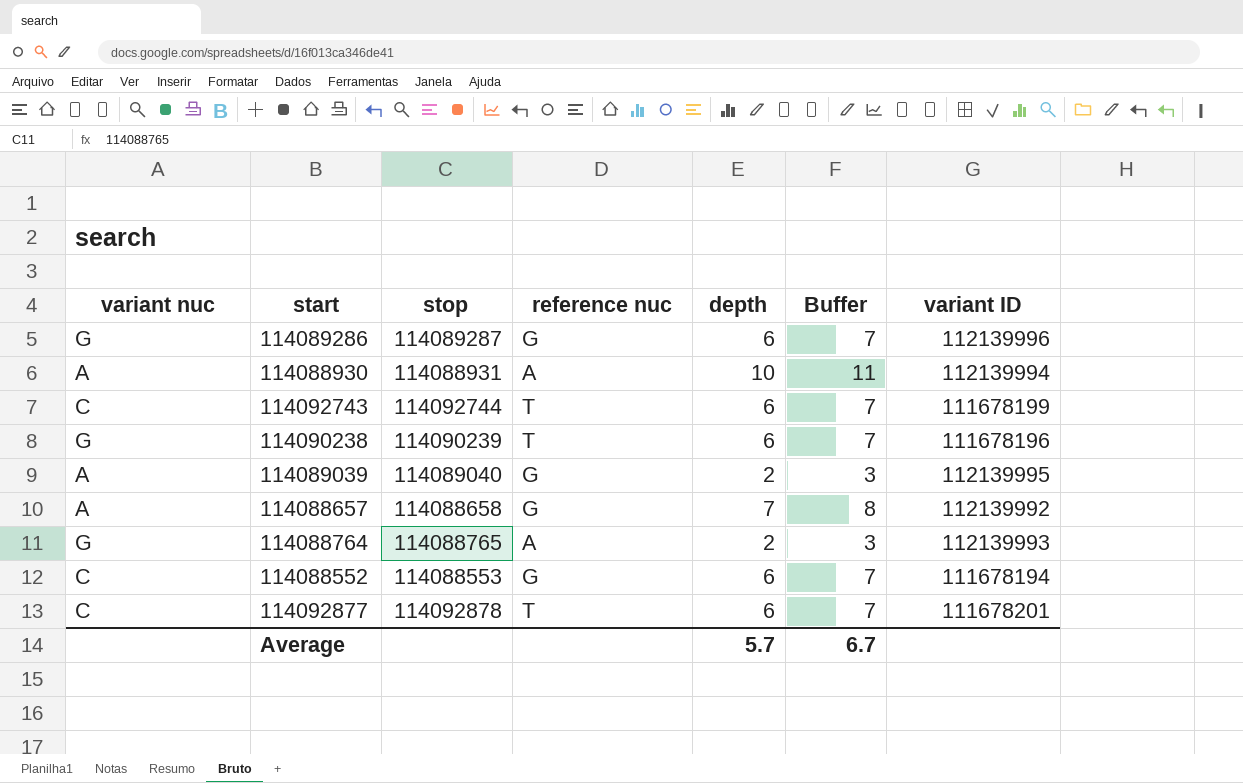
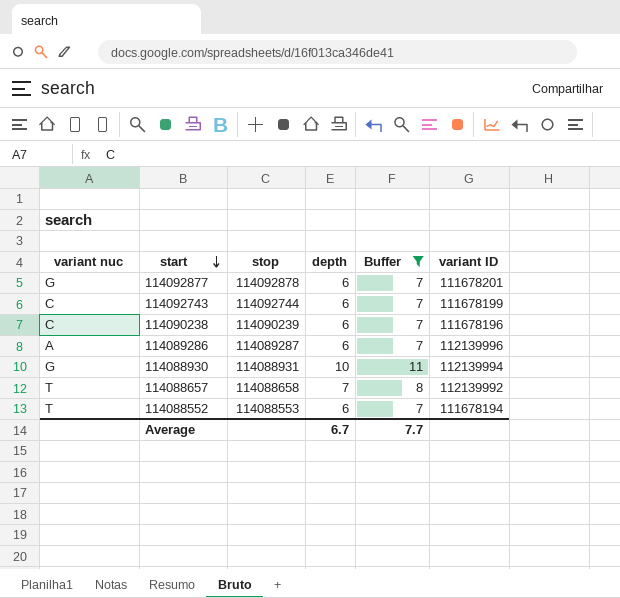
filter: none -> Buffer != 3
row order: none -> start descending
column reference nuc | position: 4 -> none
114092877 | variant nuc: C -> G
114090238 | variant nuc: G -> C
114089286 | variant nuc: G -> A
114088930 | variant nuc: A -> G
114088657 | variant nuc: A -> T
114088552 | variant nuc: C -> T
Average | depth: 5.7 -> 6.7
Average | Buffer: 6.7 -> 7.7

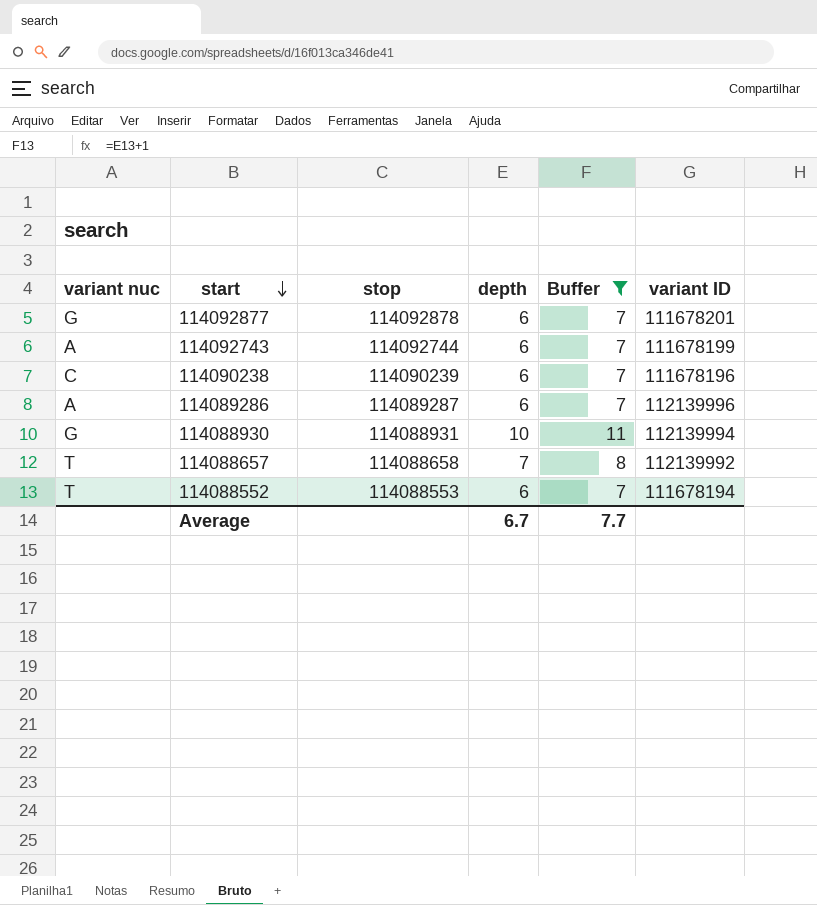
114092743 | variant nuc: C -> A

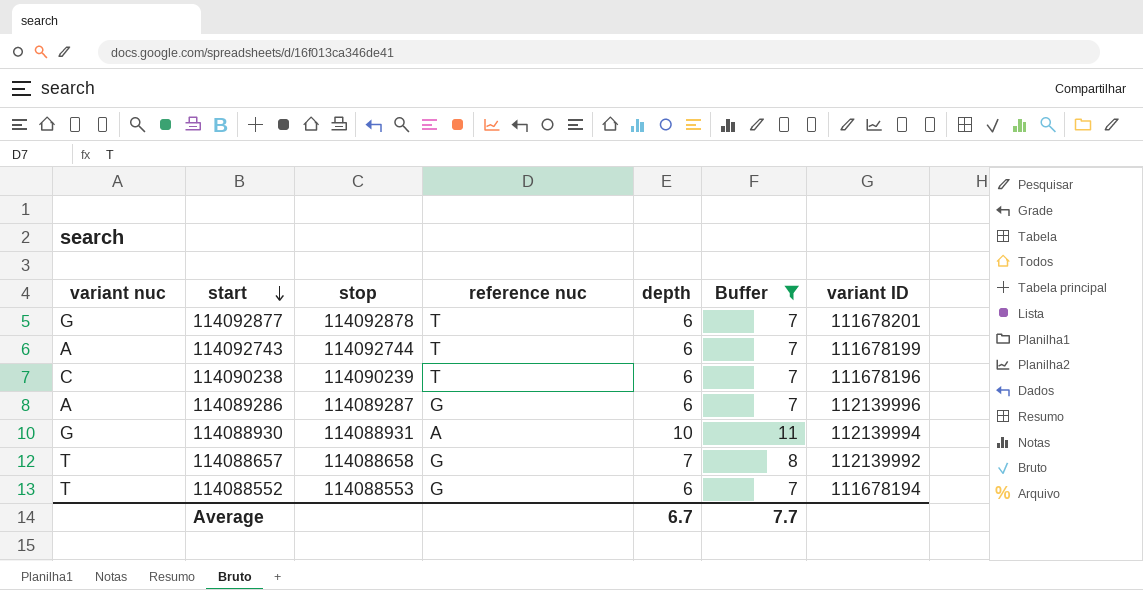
column reference nuc | position: none -> 4

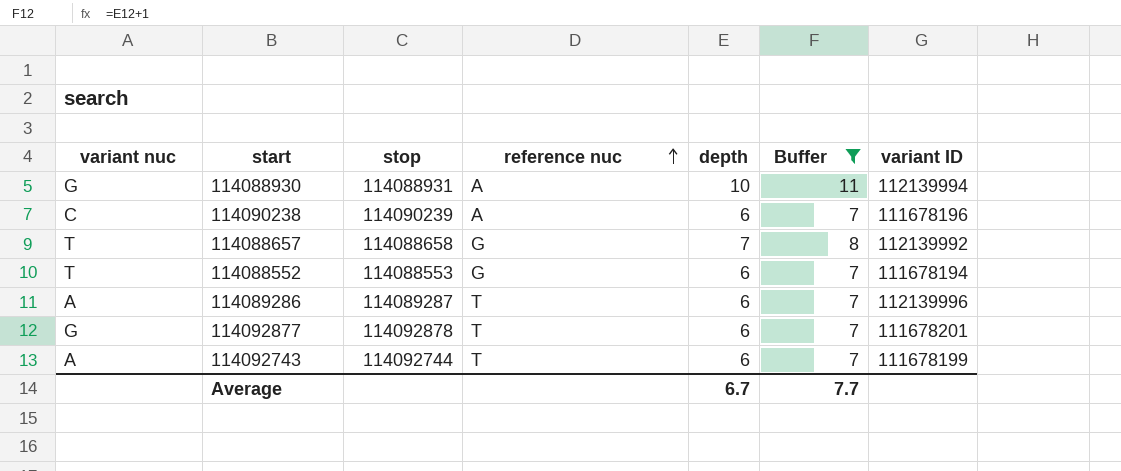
row order: start descending -> reference nuc ascending
114090238 | reference nuc: T -> A
114089286 | reference nuc: G -> T

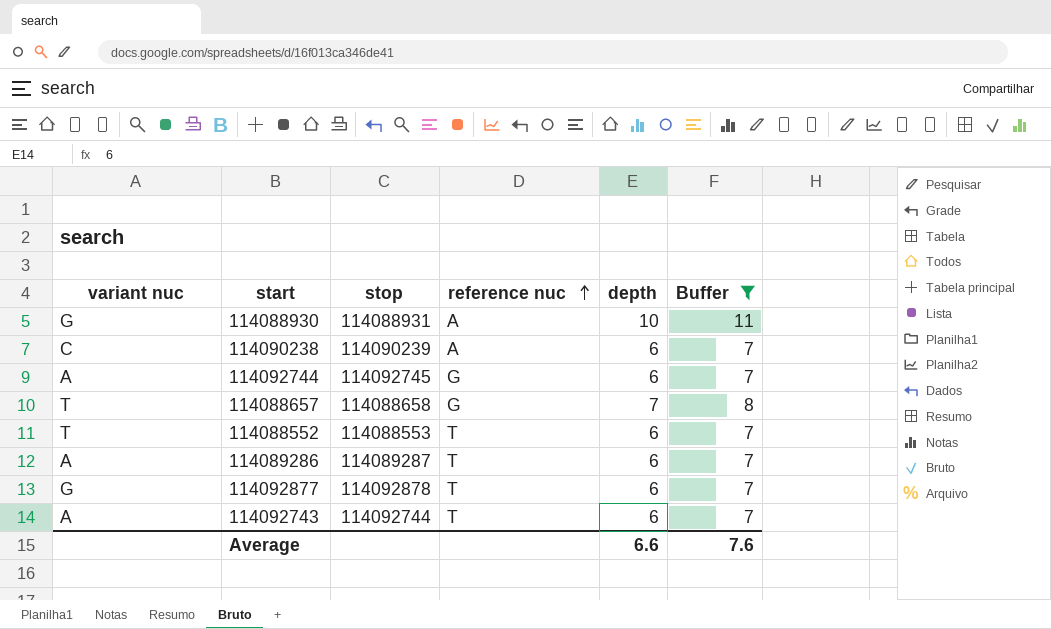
column variant ID | position: 7 -> none
row 114092744: none -> A | 114092745 | G | 6 | 7
114088552 | reference nuc: G -> T
Average | depth: 6.7 -> 6.6
Average | Buffer: 7.7 -> 7.6

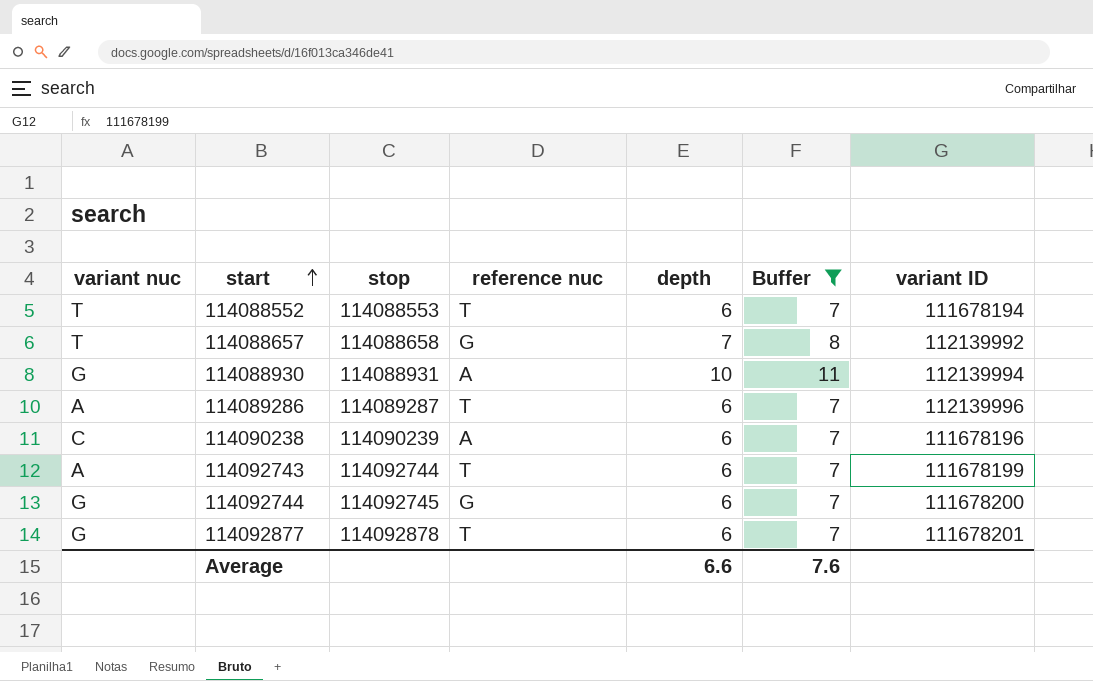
row order: reference nuc ascending -> start ascending
column variant ID | position: none -> 7
114092744 | variant nuc: A -> G

